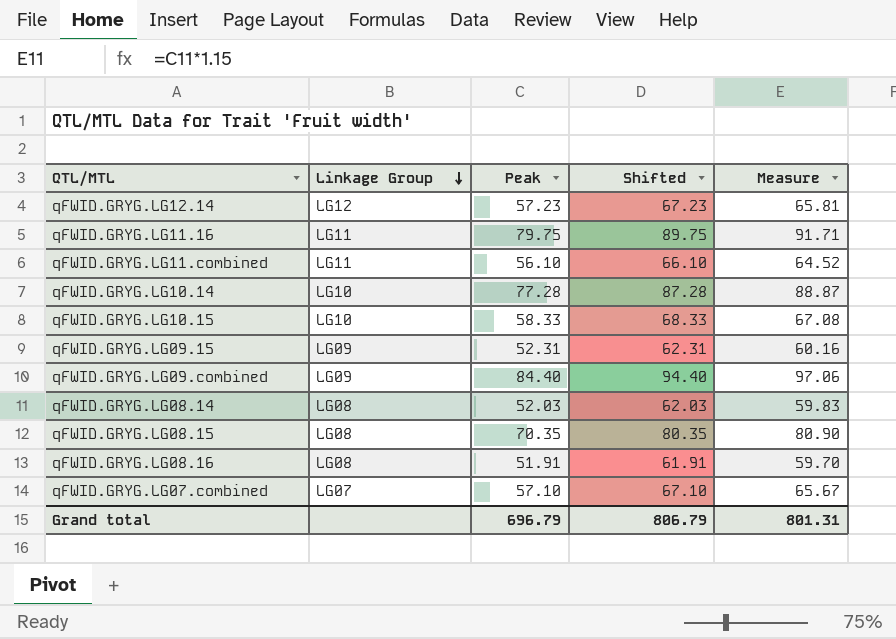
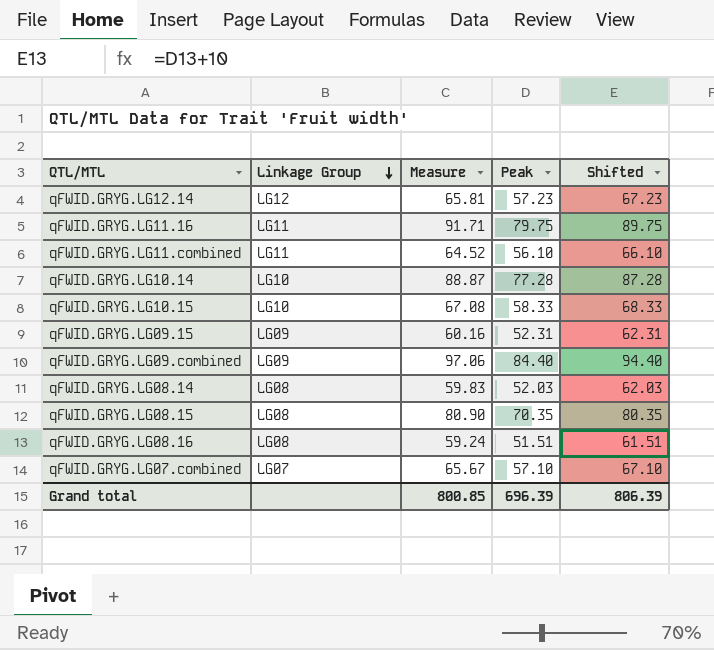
column Measure | position: 5 -> 3
qFWID.GRYG.LG08.16 | Measure: 59.70 -> 59.24
qFWID.GRYG.LG08.16 | Peak: 51.91 -> 51.51
qFWID.GRYG.LG08.16 | Shifted: 61.91 -> 61.51
Grand total | Measure: 801.31 -> 800.85
Grand total | Peak: 696.79 -> 696.39
Grand total | Shifted: 806.79 -> 806.39

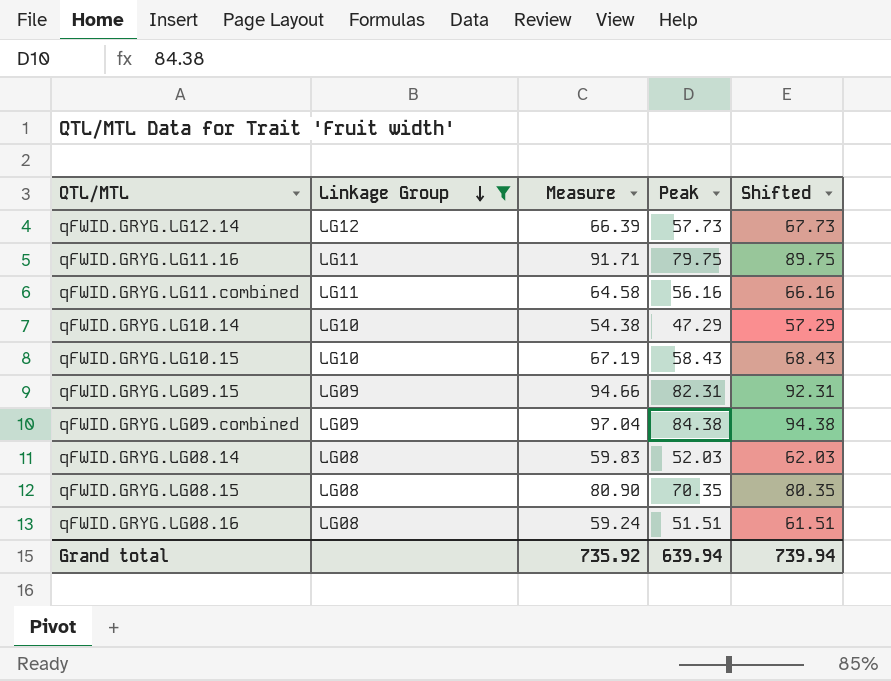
filter: none -> Linkage Group != LG07
qFWID.GRYG.LG12.14 | Measure: 65.81 -> 66.39
qFWID.GRYG.LG12.14 | Peak: 57.23 -> 57.73
qFWID.GRYG.LG12.14 | Shifted: 67.23 -> 67.73
qFWID.GRYG.LG11.combined | Measure: 64.52 -> 64.58
qFWID.GRYG.LG11.combined | Peak: 56.10 -> 56.16
qFWID.GRYG.LG11.combined | Shifted: 66.10 -> 66.16
qFWID.GRYG.LG10.14 | Measure: 88.87 -> 54.38
qFWID.GRYG.LG10.14 | Peak: 77.28 -> 47.29
qFWID.GRYG.LG10.14 | Shifted: 87.28 -> 57.29
qFWID.GRYG.LG10.15 | Measure: 67.08 -> 67.19
qFWID.GRYG.LG10.15 | Peak: 58.33 -> 58.43
qFWID.GRYG.LG10.15 | Shifted: 68.33 -> 68.43
qFWID.GRYG.LG09.15 | Measure: 60.16 -> 94.66
qFWID.GRYG.LG09.15 | Peak: 52.31 -> 82.31
qFWID.GRYG.LG09.15 | Shifted: 62.31 -> 92.31
qFWID.GRYG.LG09.combined | Measure: 97.06 -> 97.04
qFWID.GRYG.LG09.combined | Peak: 84.40 -> 84.38
qFWID.GRYG.LG09.combined | Shifted: 94.40 -> 94.38
Grand total | Measure: 800.85 -> 735.92
Grand total | Peak: 696.39 -> 639.94
Grand total | Shifted: 806.39 -> 739.94

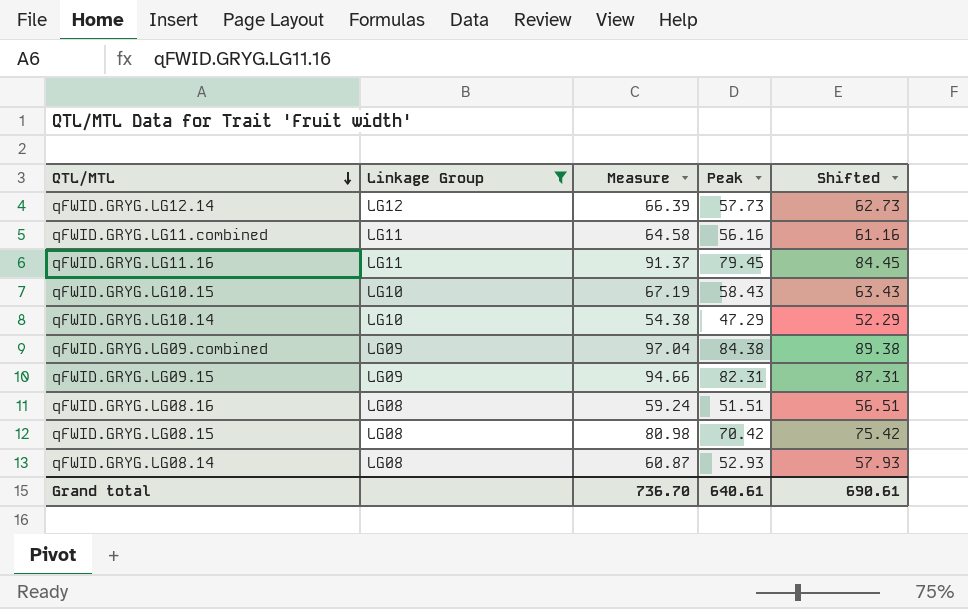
row order: Linkage Group descending -> QTL/MTL descending
column Shifted | formula: [Peak] + 10 -> [Peak] + 5
qFWID.GRYG.LG11.16 | Measure: 91.71 -> 91.37
qFWID.GRYG.LG11.16 | Peak: 79.75 -> 79.45
qFWID.GRYG.LG08.15 | Measure: 80.90 -> 80.98
qFWID.GRYG.LG08.15 | Peak: 70.35 -> 70.42
qFWID.GRYG.LG08.14 | Measure: 59.83 -> 60.87
qFWID.GRYG.LG08.14 | Peak: 52.03 -> 52.93
Grand total | Measure: 735.92 -> 736.70
Grand total | Peak: 639.94 -> 640.61
Grand total | Shifted: 739.94 -> 690.61

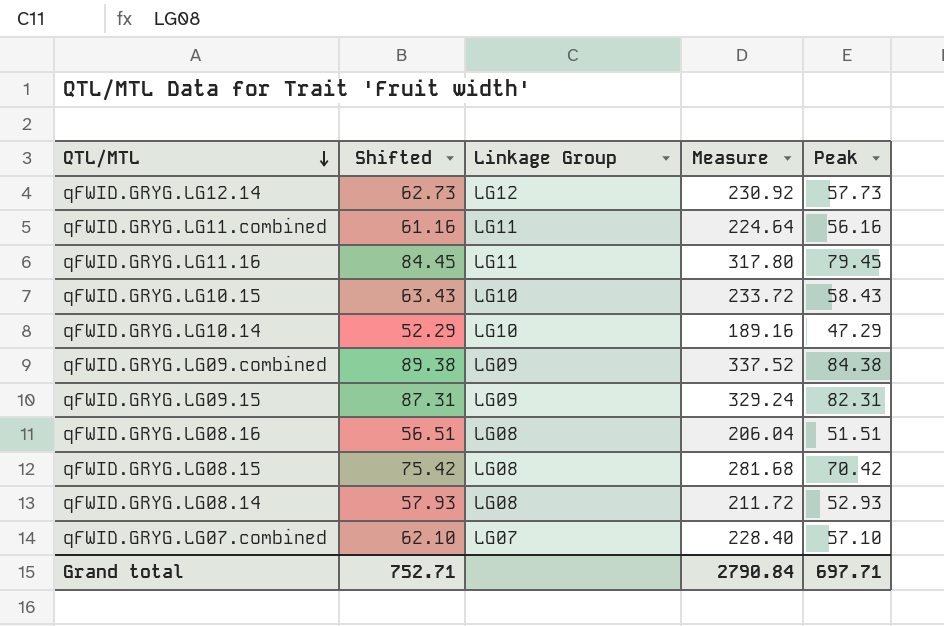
filter: Linkage Group != LG07 -> none
column Shifted | position: 5 -> 2
column Measure | formula: [Peak] * 1.15 -> [Peak] * 4
Grand total | Shifted: 690.61 -> 752.71
Grand total | Measure: 736.70 -> 2790.84
Grand total | Peak: 640.61 -> 697.71

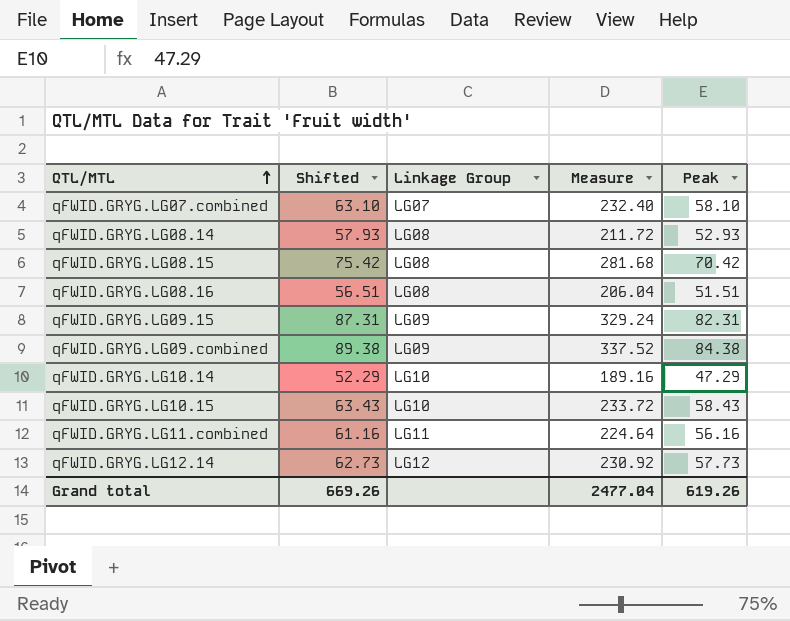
row order: QTL/MTL descending -> QTL/MTL ascending
row qFWID.GRYG.LG11.16: 84.45 | LG11 | 317.80 | 79.45 -> none
qFWID.GRYG.LG07.combined | Shifted: 62.10 -> 63.10
qFWID.GRYG.LG07.combined | Measure: 228.40 -> 232.40
qFWID.GRYG.LG07.combined | Peak: 57.10 -> 58.10
Grand total | Shifted: 752.71 -> 669.26
Grand total | Measure: 2790.84 -> 2477.04
Grand total | Peak: 697.71 -> 619.26

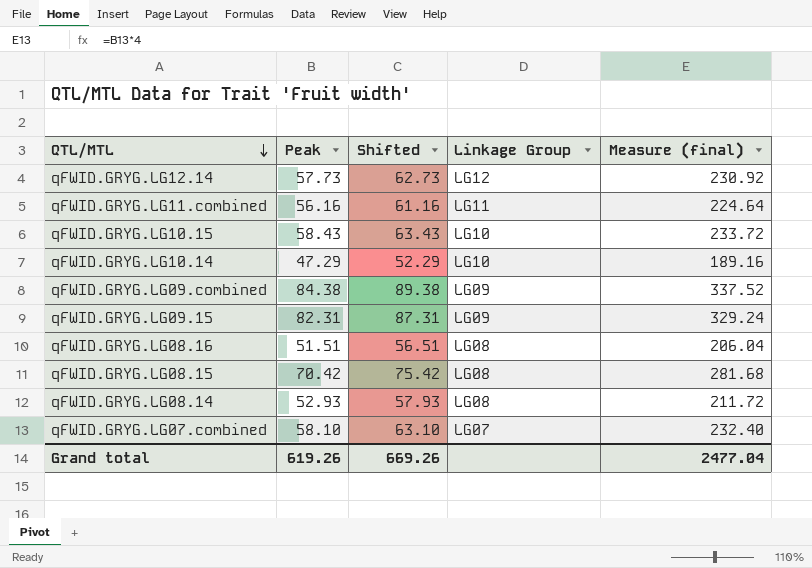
row order: QTL/MTL ascending -> QTL/MTL descending
column Peak | position: 5 -> 2
column name: Measure -> Measure (final)

